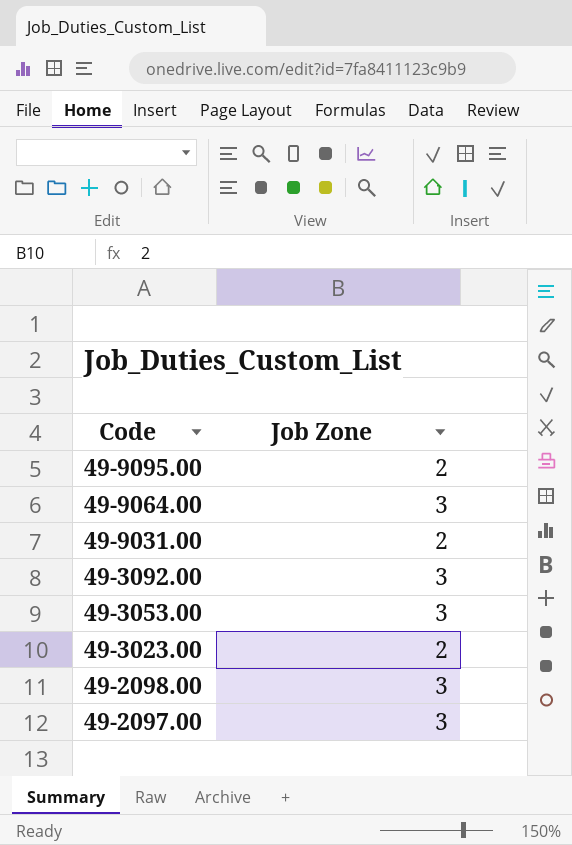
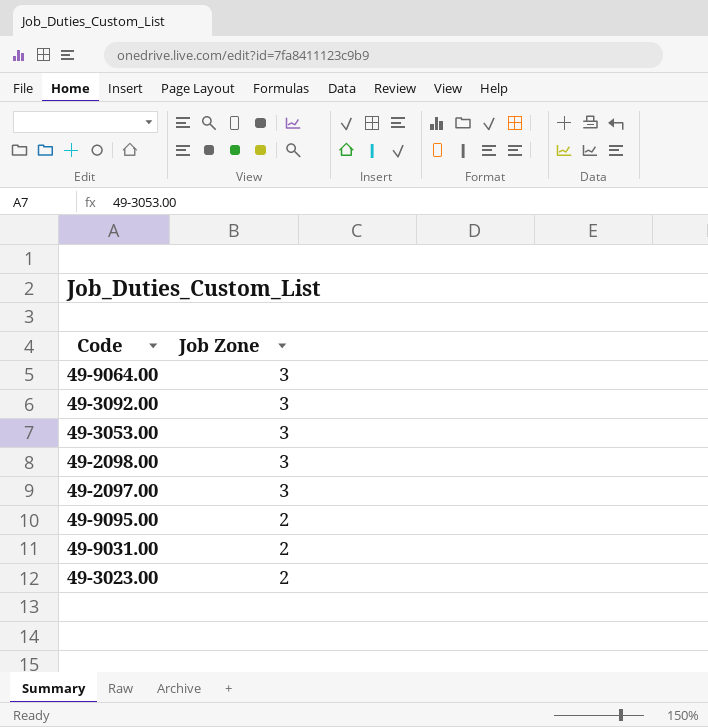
row order: Code descending -> Job Zone descending

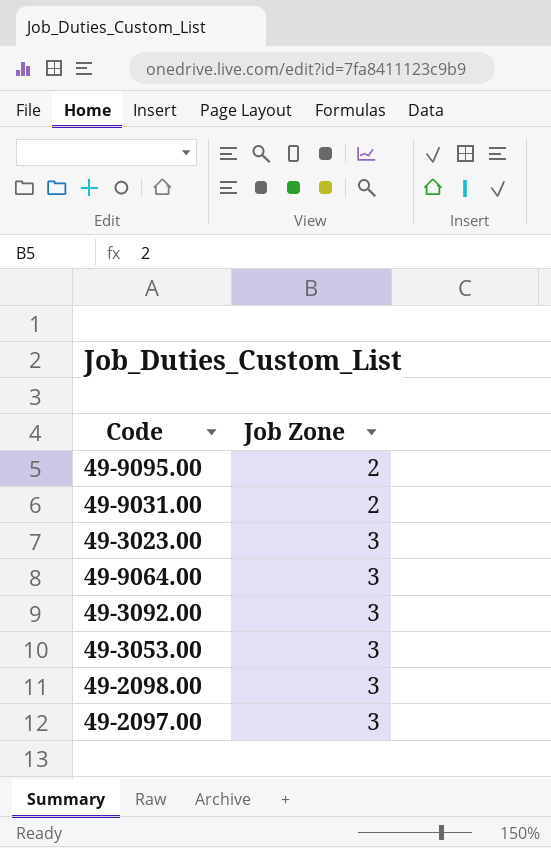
row order: Job Zone descending -> Job Zone ascending
49-3023.00 | Job Zone: 2 -> 3

